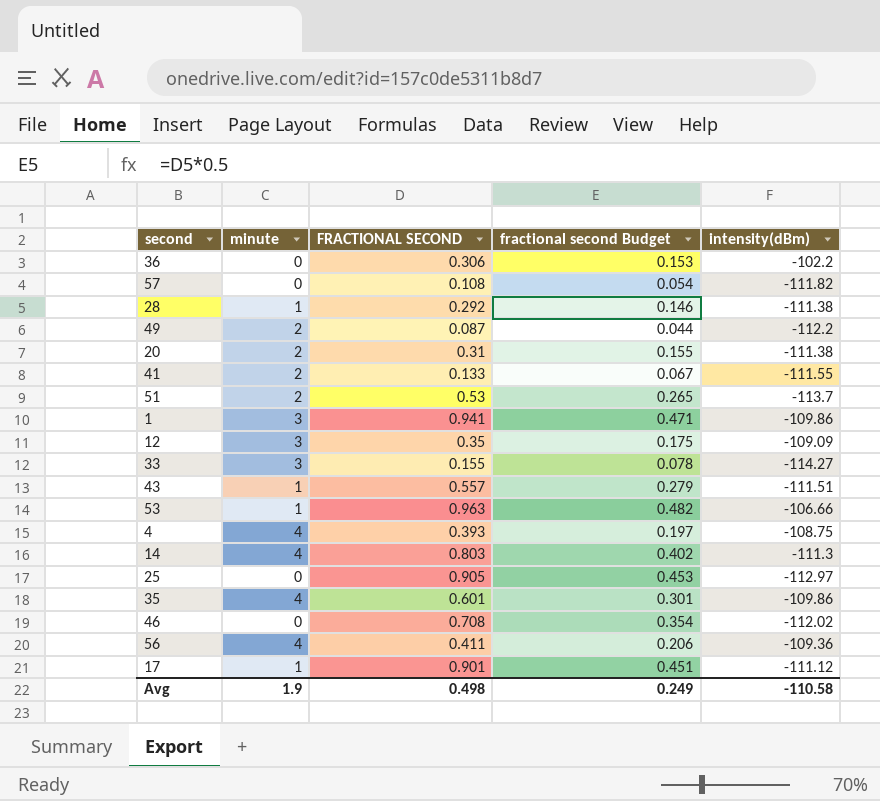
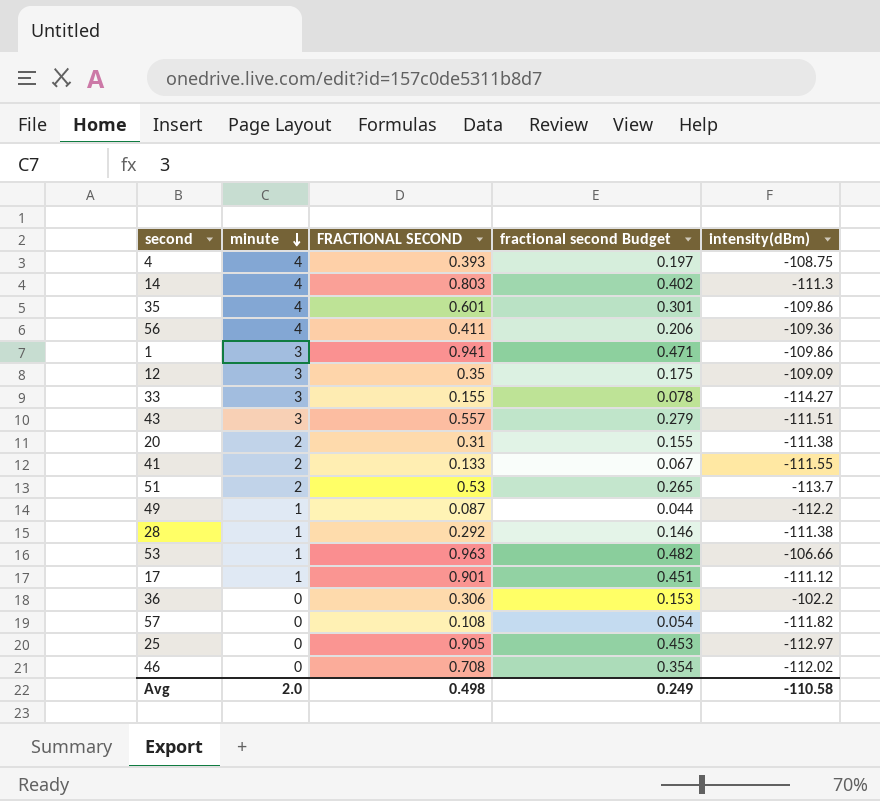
row order: none -> minute descending
43 | minute: 1 -> 3
49 | minute: 2 -> 1
Avg | minute: 1.9 -> 2.0

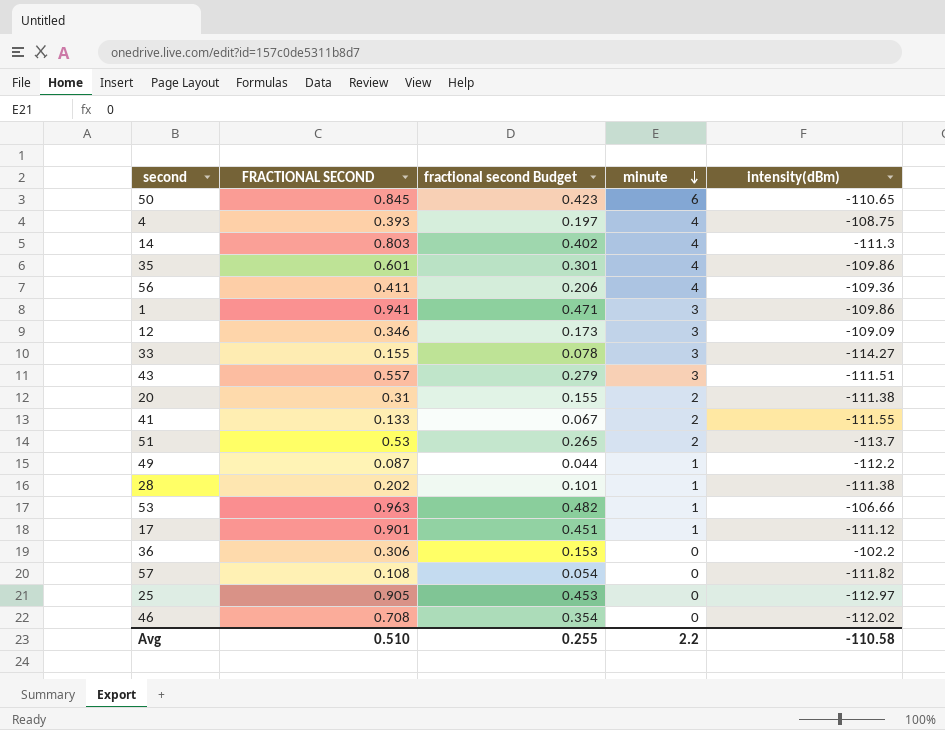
column minute | position: 2 -> 4
row 50: none -> 0.845 | 0.423 | 6 | -110.65
12 | FRACTIONAL SECOND: 0.35 -> 0.346
12 | fractional second Budget: 0.175 -> 0.173
28 | FRACTIONAL SECOND: 0.292 -> 0.202
28 | fractional second Budget: 0.146 -> 0.101
Avg | FRACTIONAL SECOND: 0.498 -> 0.510
Avg | fractional second Budget: 0.249 -> 0.255
Avg | minute: 2.0 -> 2.2

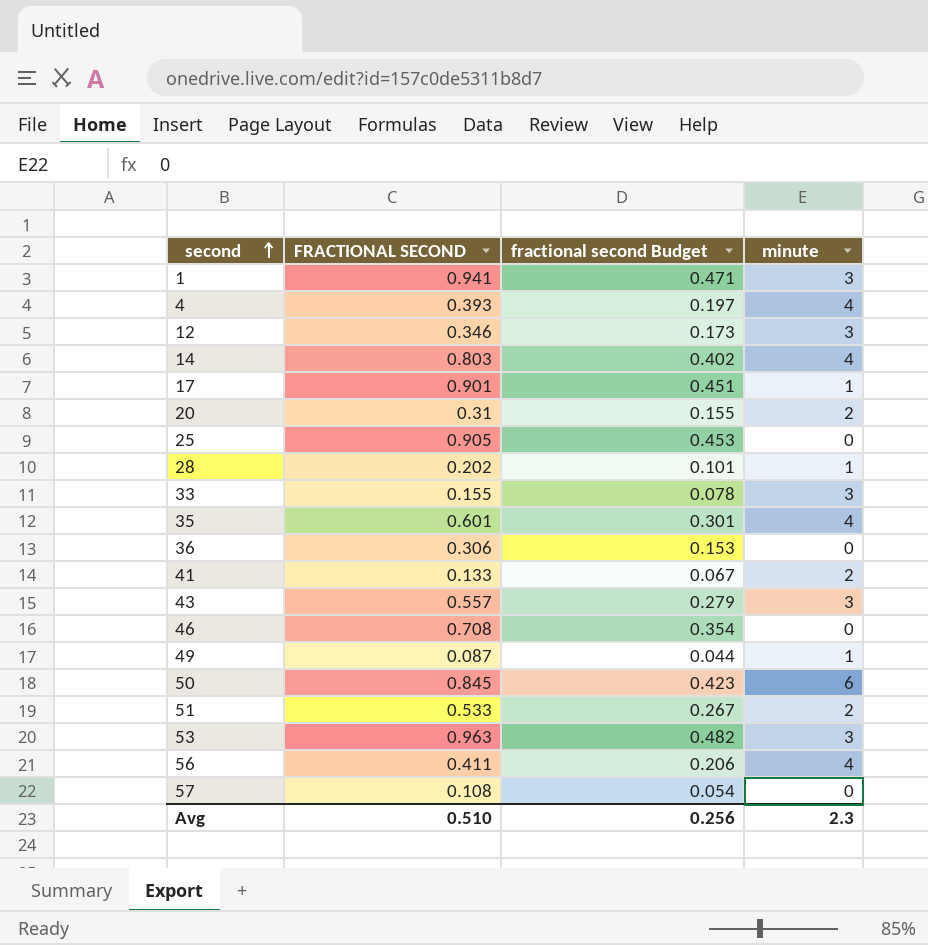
row order: minute descending -> second ascending
column intensity(dBm) | position: 5 -> none
51 | FRACTIONAL SECOND: 0.53 -> 0.533
51 | fractional second Budget: 0.265 -> 0.267
53 | minute: 1 -> 3
Avg | fractional second Budget: 0.255 -> 0.256
Avg | minute: 2.2 -> 2.3

